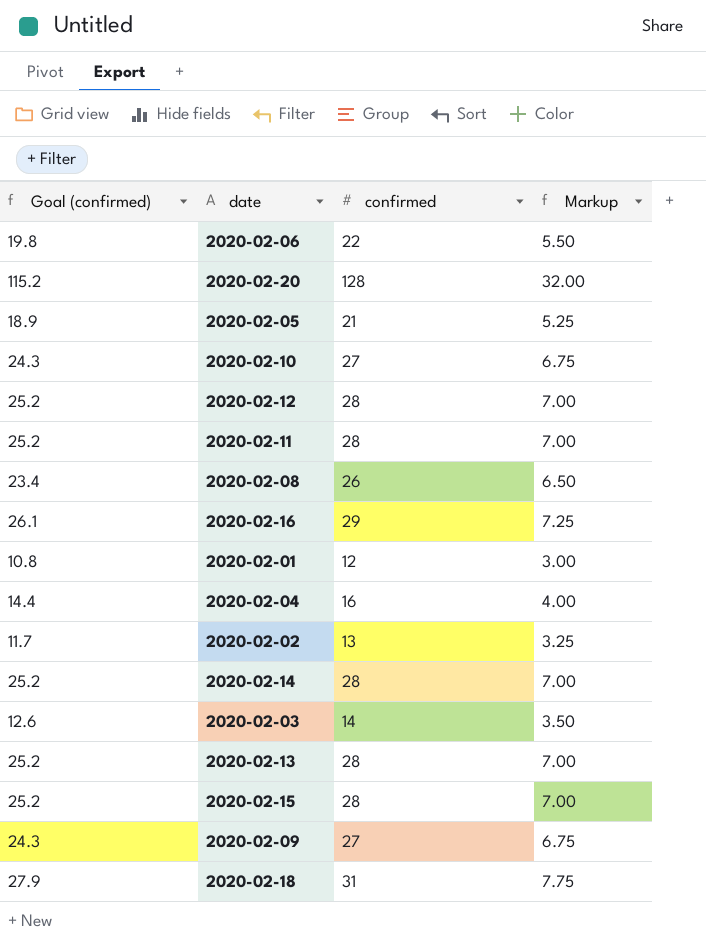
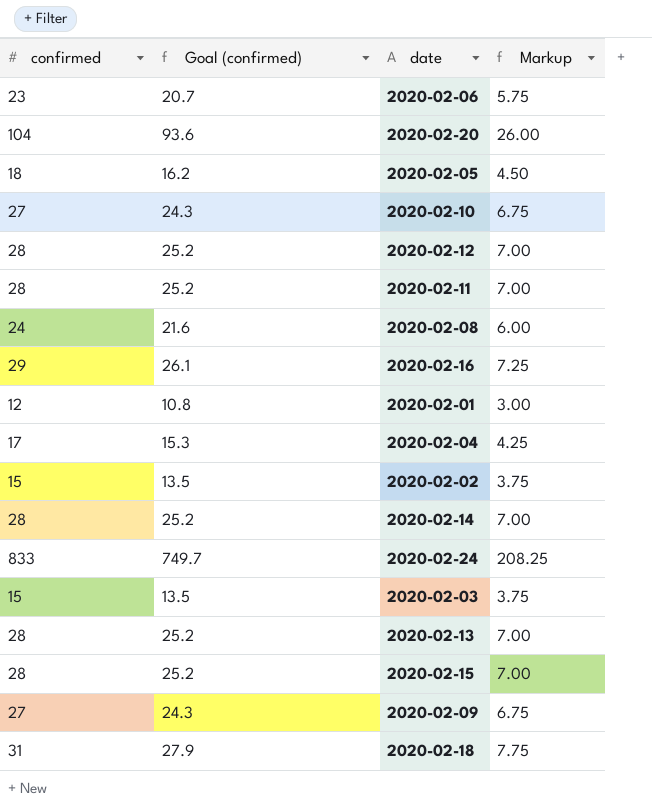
column confirmed | position: 3 -> 1
2020-02-06 | confirmed: 22 -> 23
2020-02-06 | Goal (confirmed): 19.8 -> 20.7
2020-02-06 | Markup: 5.50 -> 5.75
2020-02-20 | confirmed: 128 -> 104
2020-02-20 | Goal (confirmed): 115.2 -> 93.6
2020-02-20 | Markup: 32.00 -> 26.00
2020-02-05 | confirmed: 21 -> 18
2020-02-05 | Goal (confirmed): 18.9 -> 16.2
2020-02-05 | Markup: 5.25 -> 4.50
2020-02-08 | confirmed: 26 -> 24
2020-02-08 | Goal (confirmed): 23.4 -> 21.6
2020-02-08 | Markup: 6.50 -> 6.00
2020-02-04 | confirmed: 16 -> 17
2020-02-04 | Goal (confirmed): 14.4 -> 15.3
2020-02-04 | Markup: 4.00 -> 4.25
2020-02-02 | confirmed: 13 -> 15
2020-02-02 | Goal (confirmed): 11.7 -> 13.5
2020-02-02 | Markup: 3.25 -> 3.75
row 2020-02-24: none -> 833 | 749.7 | 208.25
2020-02-03 | confirmed: 14 -> 15
2020-02-03 | Goal (confirmed): 12.6 -> 13.5
2020-02-03 | Markup: 3.50 -> 3.75

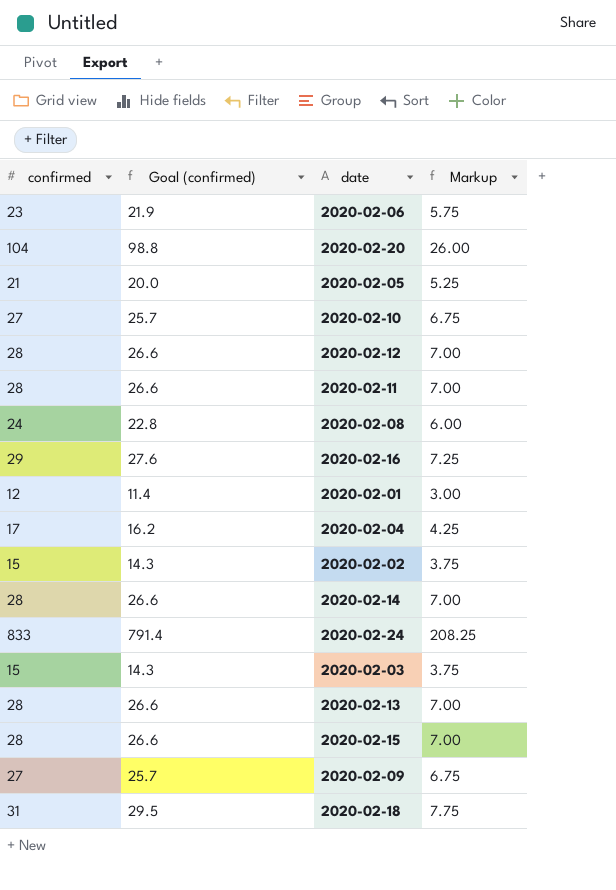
column Goal (confirmed) | formula: [confirmed] * 0.9 -> [confirmed] * 0.95
2020-02-05 | confirmed: 18 -> 21
2020-02-05 | Markup: 4.50 -> 5.25

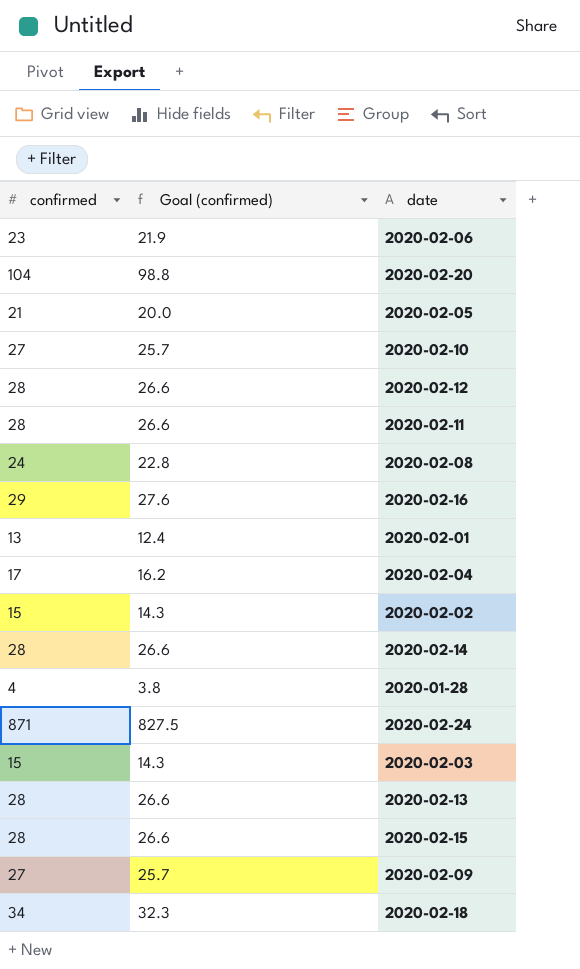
column Markup | formula: [confirmed] * 0.25 -> none
2020-02-01 | confirmed: 12 -> 13
2020-02-01 | Goal (confirmed): 11.4 -> 12.4
row 2020-01-28: none -> 4 | 3.8
2020-02-24 | confirmed: 833 -> 871
2020-02-24 | Goal (confirmed): 791.4 -> 827.5
2020-02-18 | confirmed: 31 -> 34
2020-02-18 | Goal (confirmed): 29.5 -> 32.3

